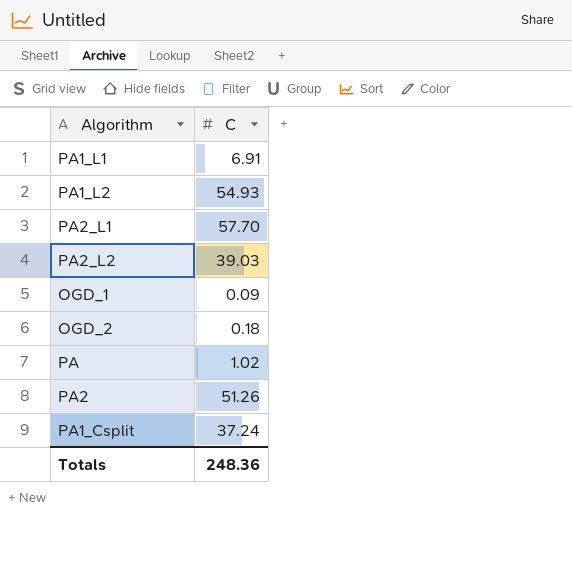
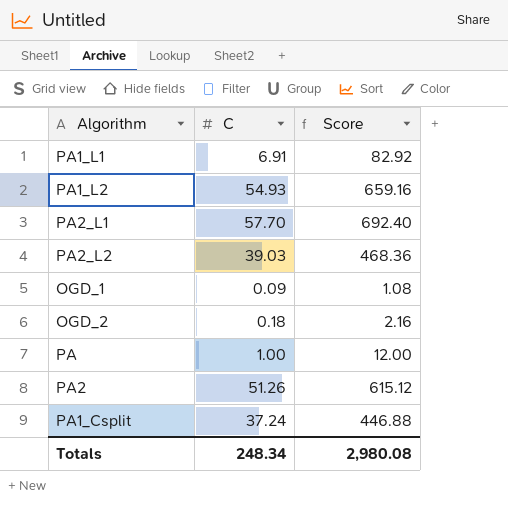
column Score | formula: none -> [C] * 12
PA | C: 1.02 -> 1.00
Totals | C: 248.36 -> 248.34

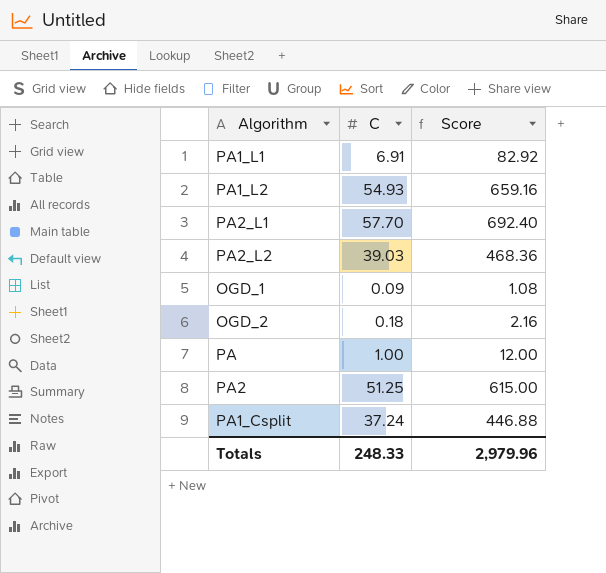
PA2 | C: 51.26 -> 51.25
PA2 | Score: 615.12 -> 615.00
Totals | C: 248.34 -> 248.33
Totals | Score: 2,980.08 -> 2,979.96

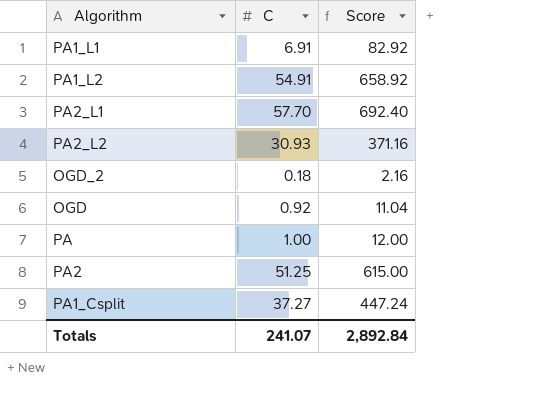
row OGD_1: 0.09 | 1.08 -> none
PA1_L2 | C: 54.93 -> 54.91
PA1_L2 | Score: 659.16 -> 658.92
PA2_L2 | C: 39.03 -> 30.93
PA2_L2 | Score: 468.36 -> 371.16
row OGD: none -> 0.92 | 11.04
PA1_Csplit | C: 37.24 -> 37.27
PA1_Csplit | Score: 446.88 -> 447.24
Totals | C: 248.33 -> 241.07
Totals | Score: 2,979.96 -> 2,892.84

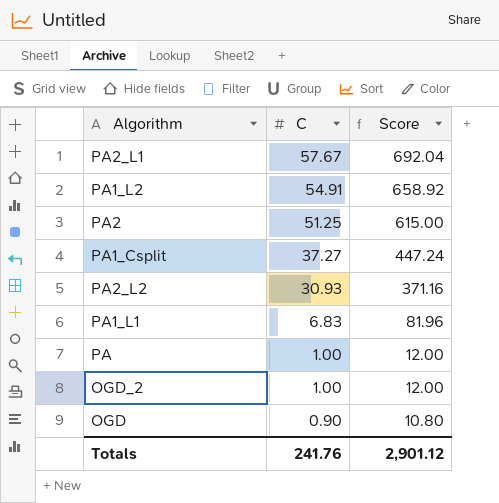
row order: none -> C descending
PA2_L1 | C: 57.70 -> 57.67
PA2_L1 | Score: 692.40 -> 692.04
PA1_L1 | C: 6.91 -> 6.83
PA1_L1 | Score: 82.92 -> 81.96
OGD_2 | C: 0.18 -> 1.00
OGD_2 | Score: 2.16 -> 12.00
OGD | C: 0.92 -> 0.90
OGD | Score: 11.04 -> 10.80
Totals | C: 241.07 -> 241.76
Totals | Score: 2,892.84 -> 2,901.12

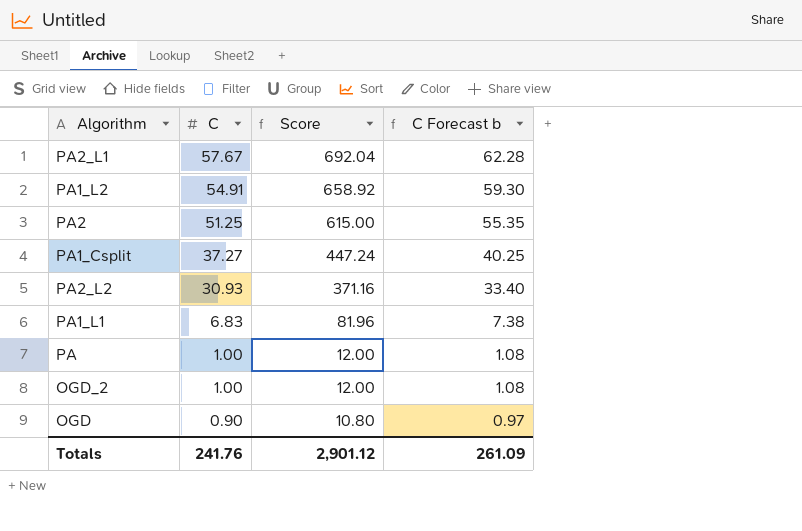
column C Forecast b | formula: none -> [C] * 1.08

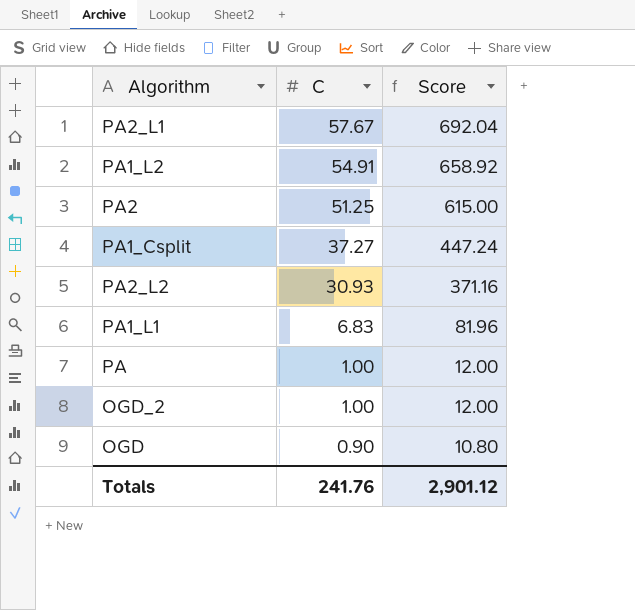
column C Forecast b | formula: [C] * 1.08 -> none

